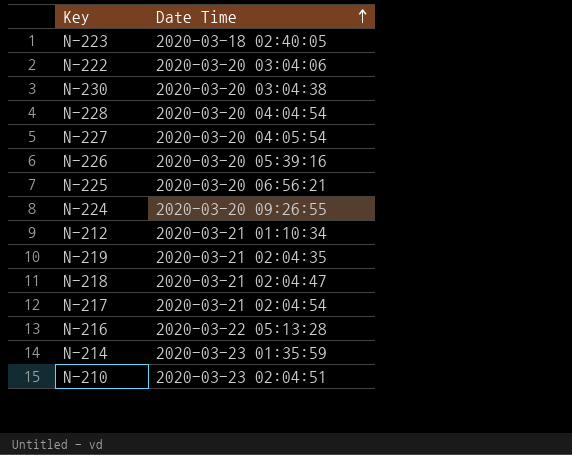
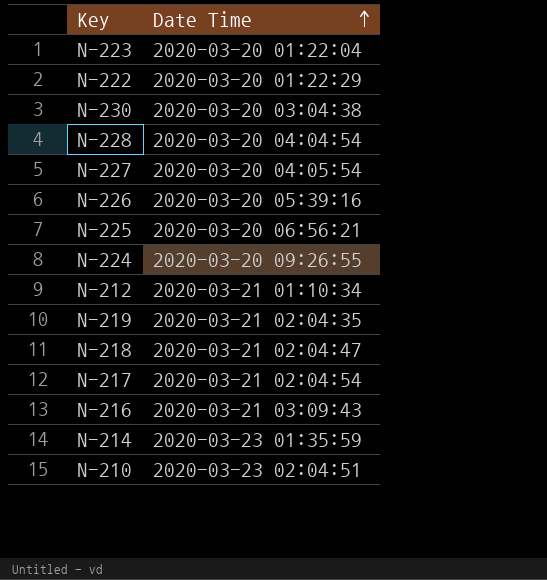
N-223 | Date Time: 2020-03-18 02:40:05 -> 2020-03-20 01:22:04
N-222 | Date Time: 2020-03-20 03:04:06 -> 2020-03-20 01:22:29
N-216 | Date Time: 2020-03-22 05:13:28 -> 2020-03-21 03:09:43

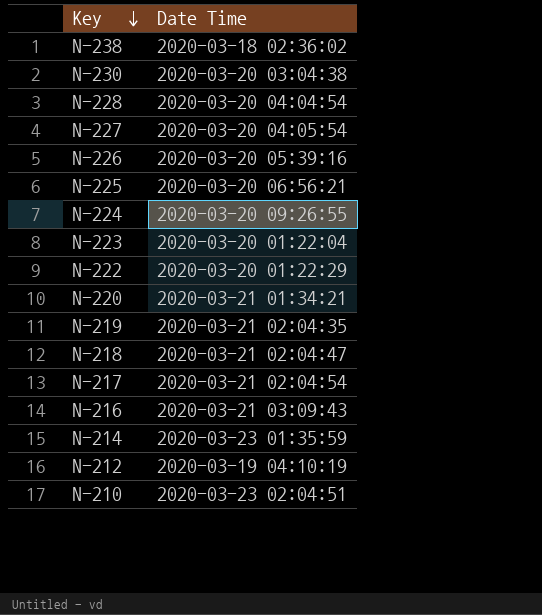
row order: Date Time ascending -> Key descending
row N-238: none -> 2020-03-18 02:36:02
row N-220: none -> 2020-03-21 01:34:21
N-212 | Date Time: 2020-03-21 01:10:34 -> 2020-03-19 04:10:19

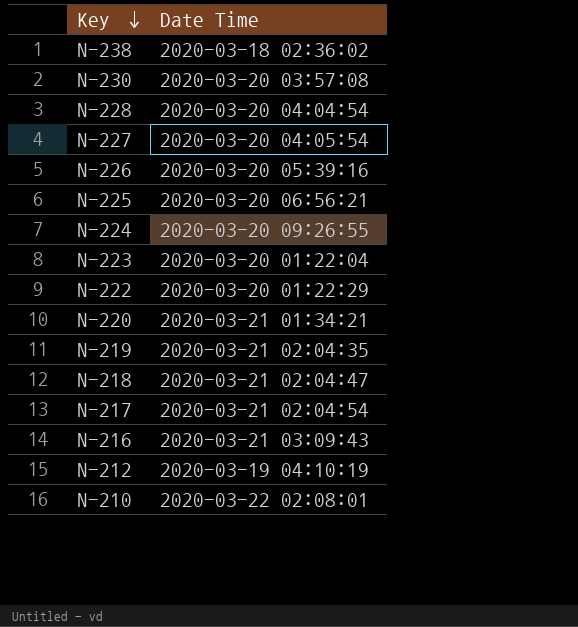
row N-214: 2020-03-23 01:35:59 -> none
N-230 | Date Time: 2020-03-20 03:04:38 -> 2020-03-20 03:57:08
N-210 | Date Time: 2020-03-23 02:04:51 -> 2020-03-22 02:08:01

